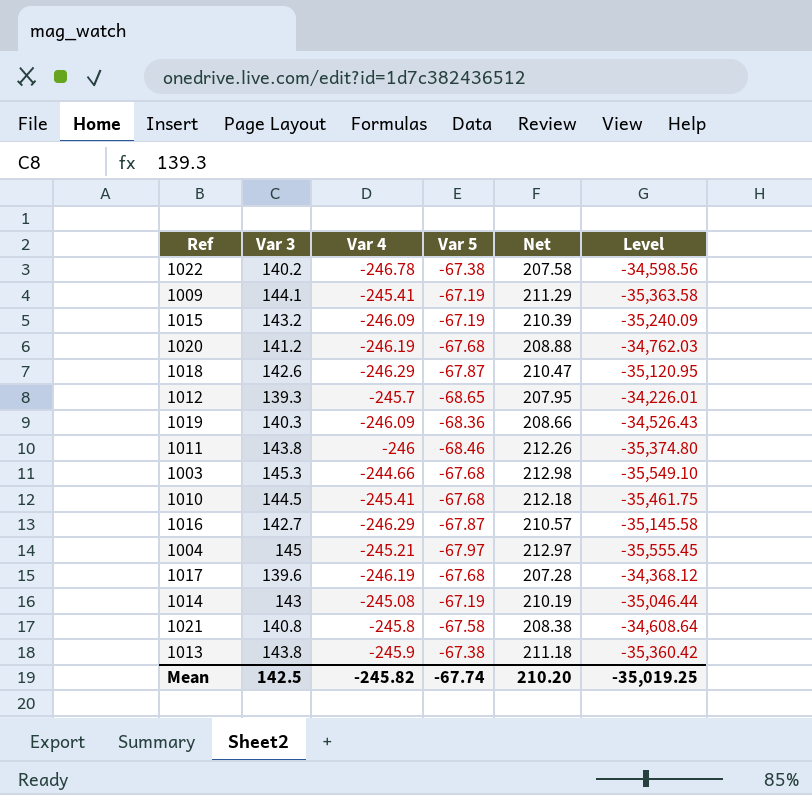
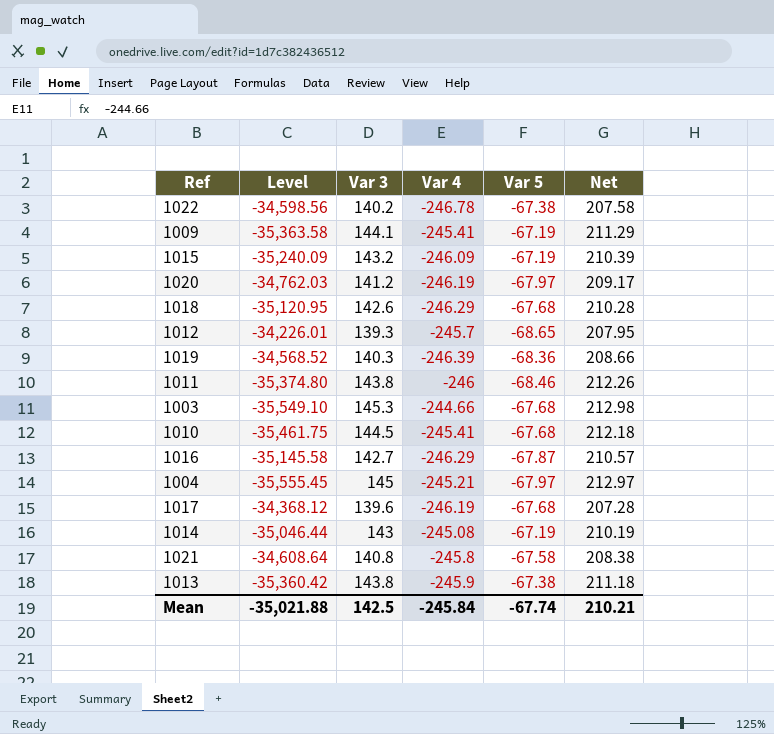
column Level | position: 6 -> 2
1020 | Var 5: -67.68 -> -67.97
1020 | Net: 208.88 -> 209.17
1018 | Var 5: -67.87 -> -67.68
1018 | Net: 210.47 -> 210.28
1019 | Level: -34,526.43 -> -34,568.52
1019 | Var 4: -246.09 -> -246.39
Mean | Level: -35,019.25 -> -35,021.88
Mean | Var 4: -245.82 -> -245.84
Mean | Net: 210.20 -> 210.21

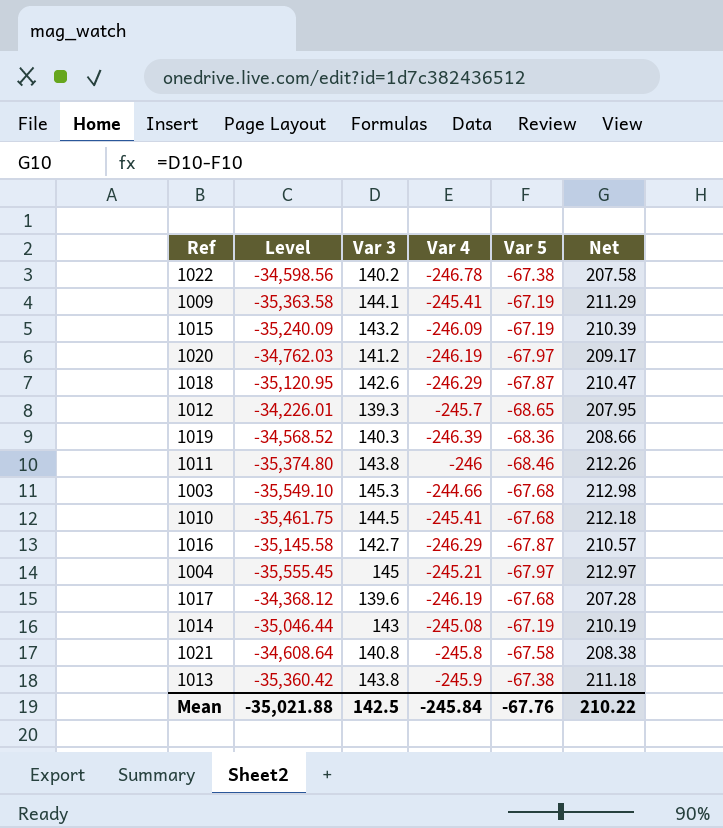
1018 | Var 5: -67.68 -> -67.87
1018 | Net: 210.28 -> 210.47
Mean | Var 5: -67.74 -> -67.76
Mean | Net: 210.21 -> 210.22

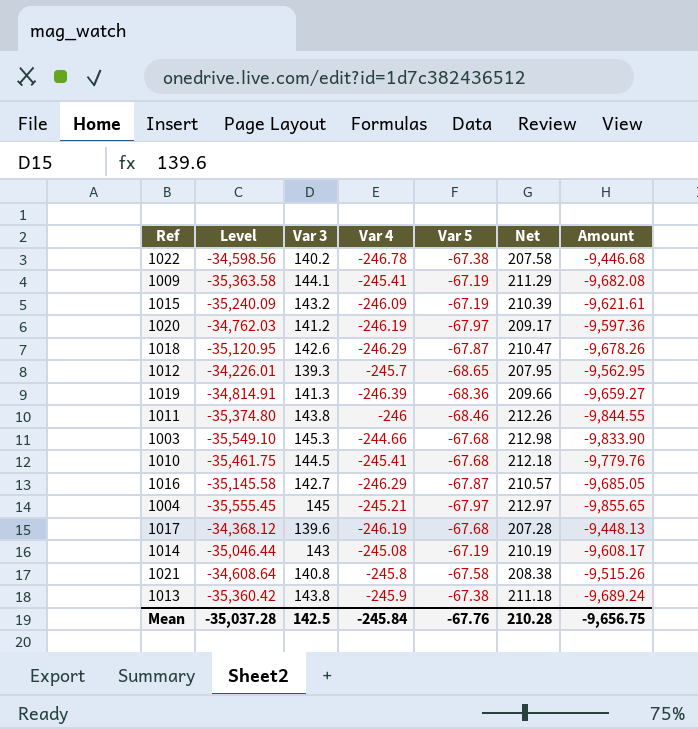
column Amount | formula: none -> [Var 3] * [Var 5]
1019 | Level: -34,568.52 -> -34,814.91
1019 | Var 3: 140.3 -> 141.3
1019 | Net: 208.66 -> 209.66
Mean | Level: -35,021.88 -> -35,037.28
Mean | Net: 210.22 -> 210.28

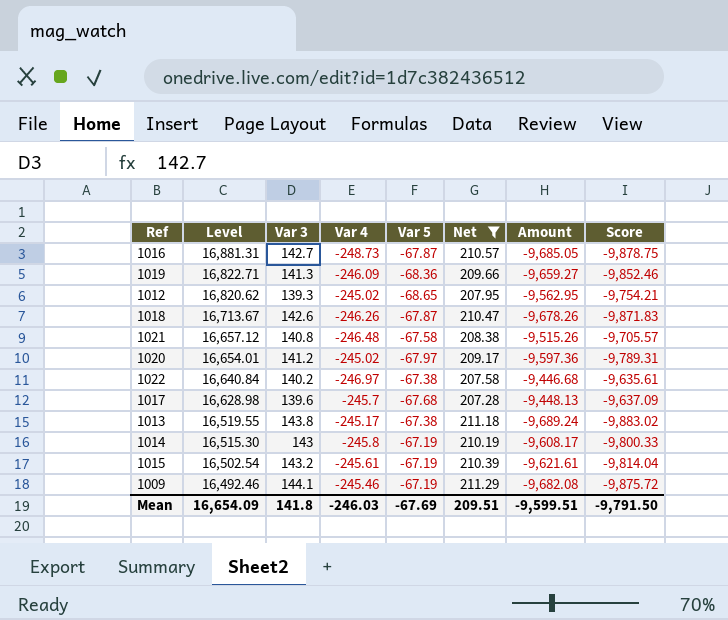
filter: none -> Net <= 211.29
row order: none -> Level descending
column Level | formula: [Var 3] * [Var 4] -> [Var 4] * [Var 5]
column Score | formula: none -> [Amount] * 1.02
1016 | Var 4: -246.29 -> -248.73
1019 | Var 4: -246.39 -> -246.09
1012 | Var 4: -245.7 -> -245.02
1018 | Var 4: -246.29 -> -246.26
1021 | Var 4: -245.8 -> -246.48
1020 | Var 4: -246.19 -> -245.02
1022 | Var 4: -246.78 -> -246.97
1017 | Var 4: -246.19 -> -245.7
1013 | Var 4: -245.9 -> -245.17
1014 | Var 4: -245.08 -> -245.8
1015 | Var 4: -246.09 -> -245.61
1009 | Var 4: -245.41 -> -245.46
Mean | Level: -35,037.28 -> 16,654.09
Mean | Var 3: 142.5 -> 141.8
Mean | Var 4: -245.84 -> -246.03
Mean | Var 5: -67.76 -> -67.69
Mean | Net: 210.28 -> 209.51
Mean | Amount: -9,656.75 -> -9,599.51

